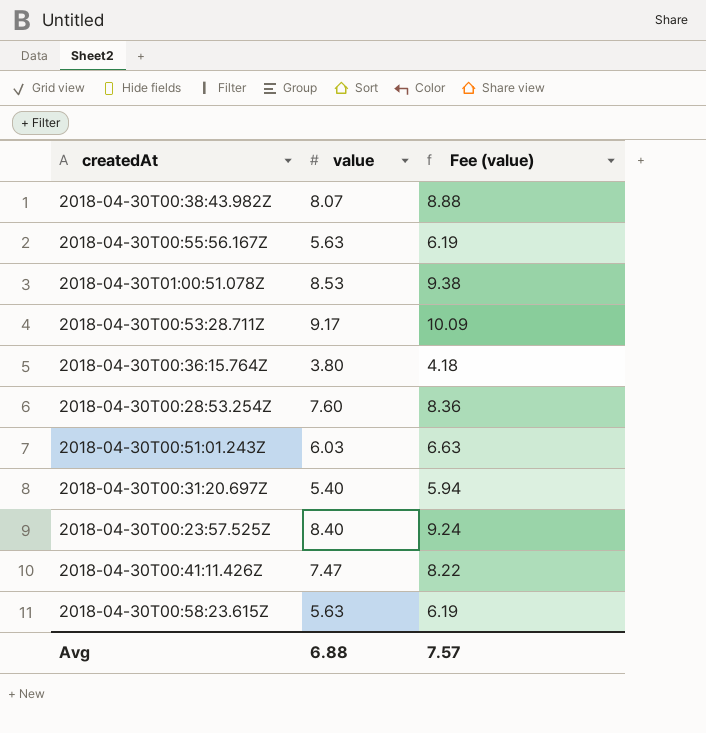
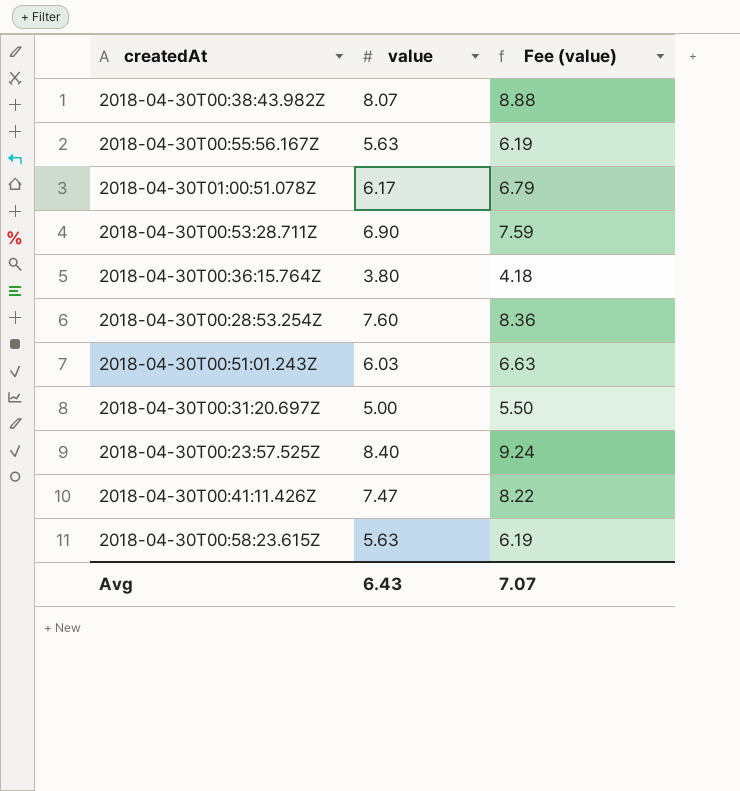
2018-04-30T01:00:51.078Z | value: 8.53 -> 6.17
2018-04-30T01:00:51.078Z | Fee (value): 9.38 -> 6.79
2018-04-30T00:53:28.711Z | value: 9.17 -> 6.90
2018-04-30T00:53:28.711Z | Fee (value): 10.09 -> 7.59
2018-04-30T00:31:20.697Z | value: 5.40 -> 5.00
2018-04-30T00:31:20.697Z | Fee (value): 5.94 -> 5.50
Avg | value: 6.88 -> 6.43
Avg | Fee (value): 7.57 -> 7.07

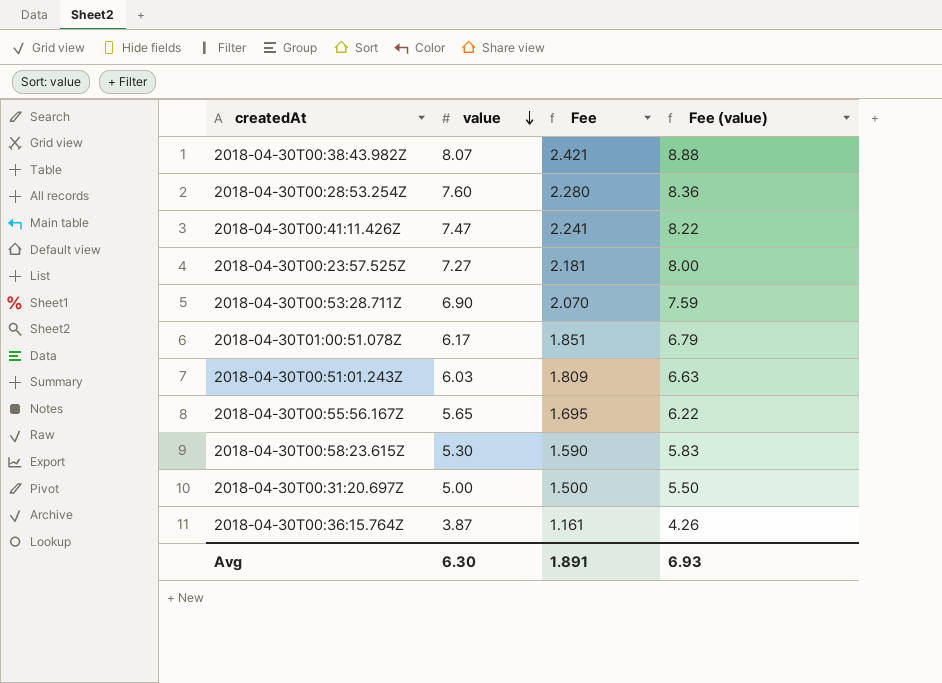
row order: none -> value descending
column Fee | formula: none -> [value] * 0.3
2018-04-30T00:23:57.525Z | value: 8.40 -> 7.27
2018-04-30T00:23:57.525Z | Fee (value): 9.24 -> 8.00
2018-04-30T00:55:56.167Z | value: 5.63 -> 5.65
2018-04-30T00:55:56.167Z | Fee (value): 6.19 -> 6.22
2018-04-30T00:58:23.615Z | value: 5.63 -> 5.30
2018-04-30T00:58:23.615Z | Fee (value): 6.19 -> 5.83
2018-04-30T00:36:15.764Z | value: 3.80 -> 3.87
2018-04-30T00:36:15.764Z | Fee (value): 4.18 -> 4.26
Avg | value: 6.43 -> 6.30
Avg | Fee (value): 7.07 -> 6.93

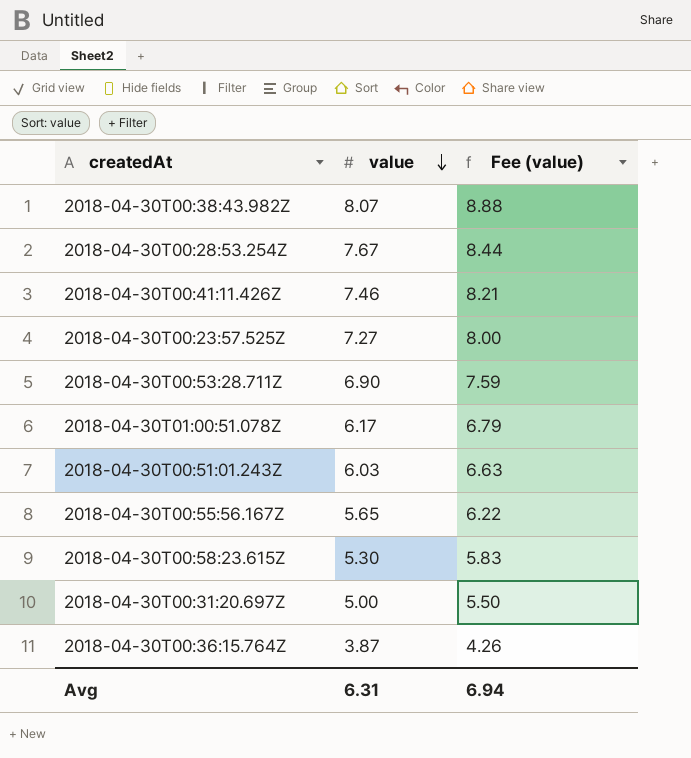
column Fee | formula: [value] * 0.3 -> none
2018-04-30T00:28:53.254Z | value: 7.60 -> 7.67
2018-04-30T00:28:53.254Z | Fee (value): 8.36 -> 8.44
2018-04-30T00:41:11.426Z | value: 7.47 -> 7.46
2018-04-30T00:41:11.426Z | Fee (value): 8.22 -> 8.21
Avg | value: 6.30 -> 6.31
Avg | Fee (value): 6.93 -> 6.94

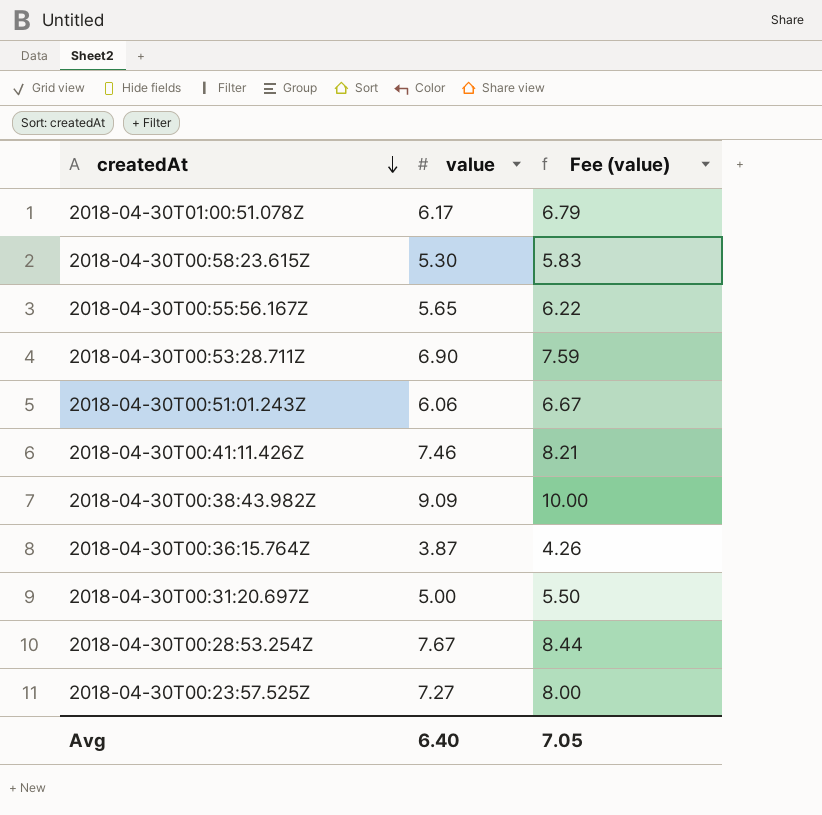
row order: value descending -> createdAt descending
2018-04-30T00:51:01.243Z | value: 6.03 -> 6.06
2018-04-30T00:51:01.243Z | Fee (value): 6.63 -> 6.67
2018-04-30T00:38:43.982Z | value: 8.07 -> 9.09
2018-04-30T00:38:43.982Z | Fee (value): 8.88 -> 10.00
Avg | value: 6.31 -> 6.40
Avg | Fee (value): 6.94 -> 7.05

